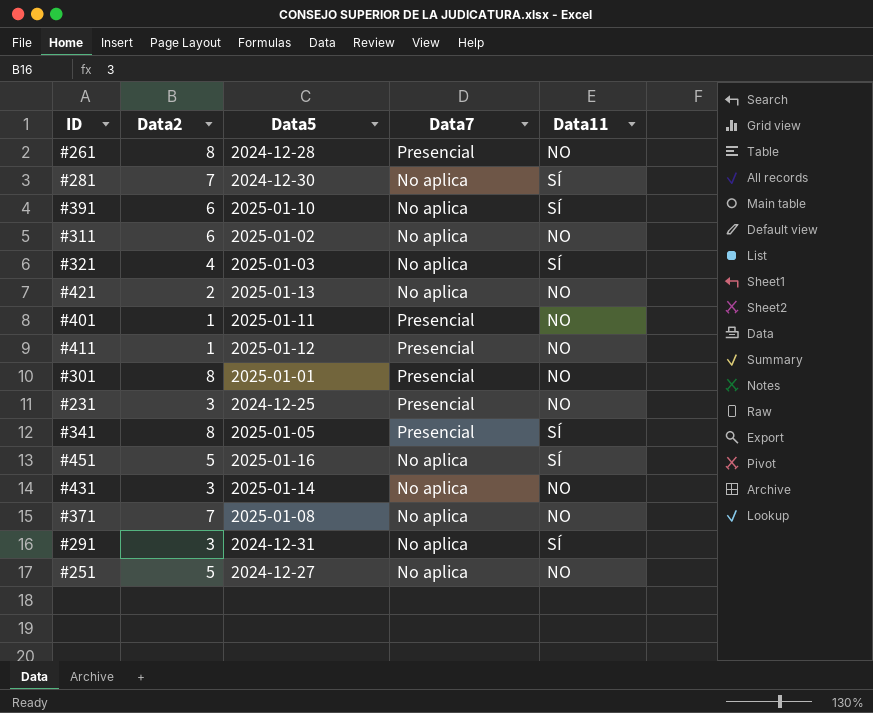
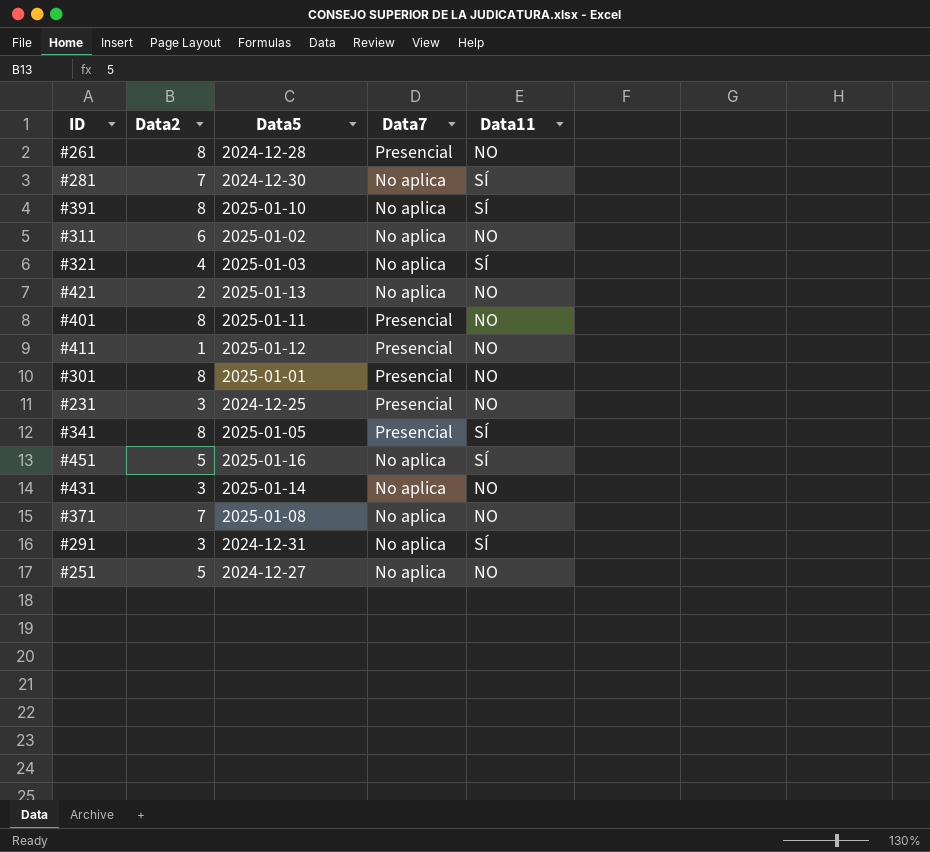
#391 | Data2: 6 -> 8
#401 | Data2: 1 -> 8

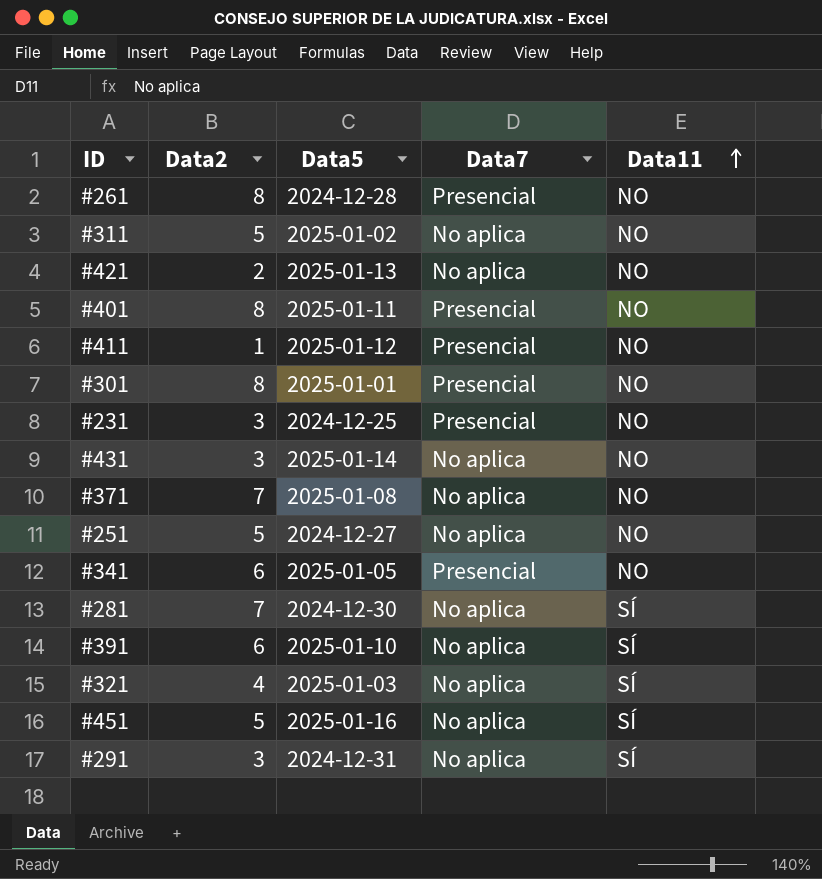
row order: none -> Data11 ascending
#311 | Data2: 6 -> 5
#341 | Data2: 8 -> 6
#341 | Data11: SÍ -> NO
#391 | Data2: 8 -> 6

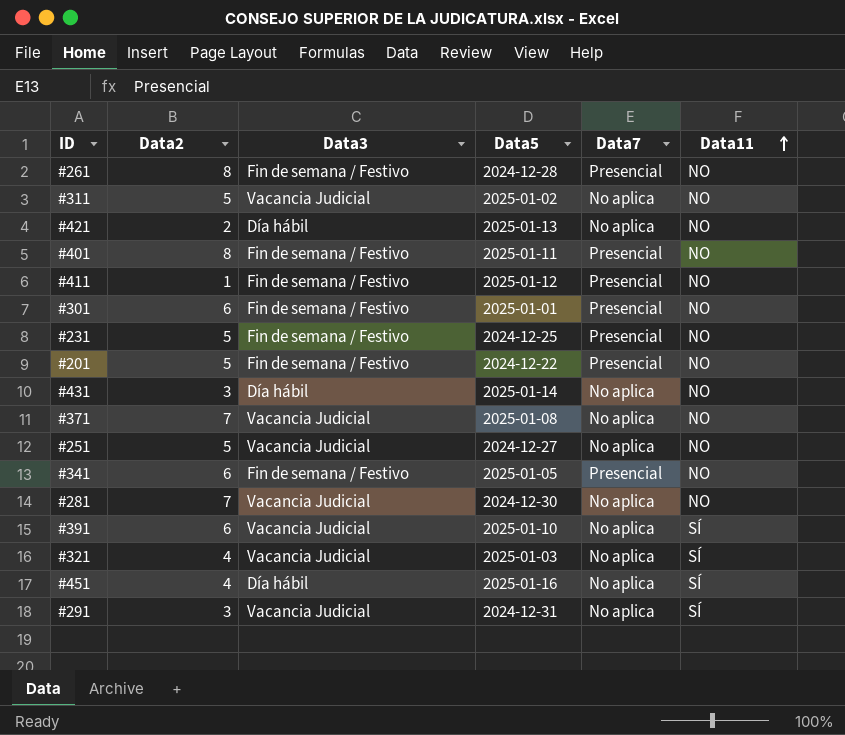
column Data3 | position: none -> 3
#301 | Data2: 8 -> 6
#231 | Data2: 3 -> 5
row #201: none -> 5 | Fin de semana / Festivo | 2024-12-22 | Presencial | NO
#281 | Data11: SÍ -> NO
#451 | Data2: 5 -> 4

